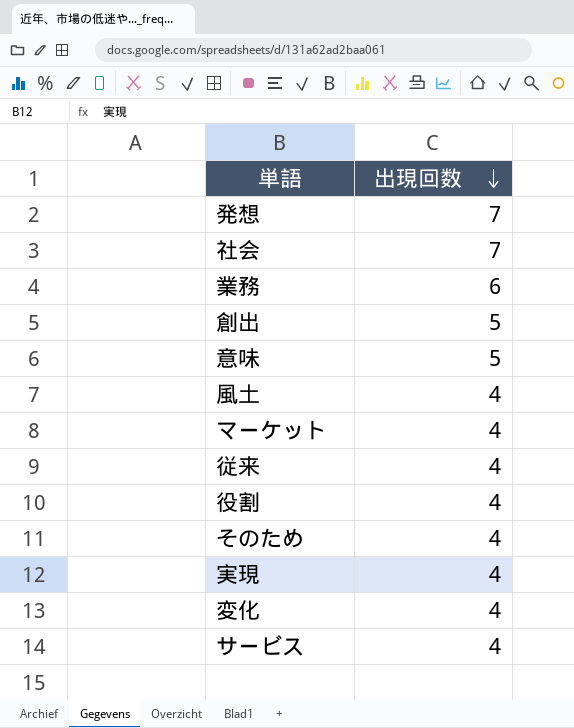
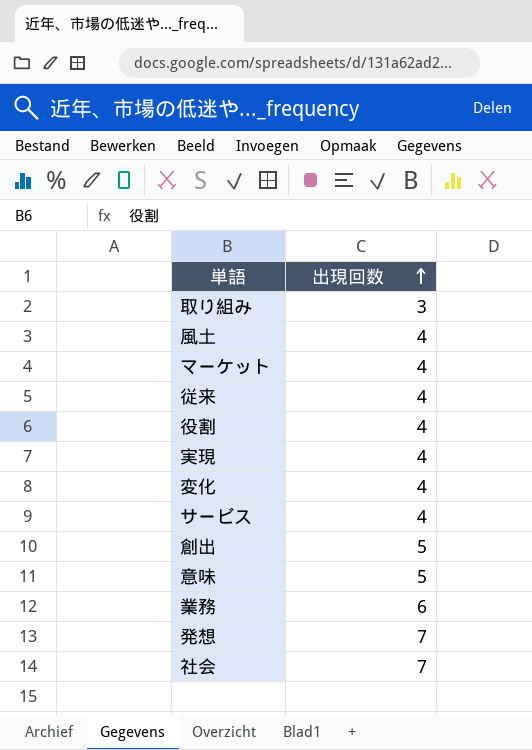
row order: 出現回数 descending -> 出現回数 ascending
row そのため: 4 -> none
row 取り組み: none -> 3

